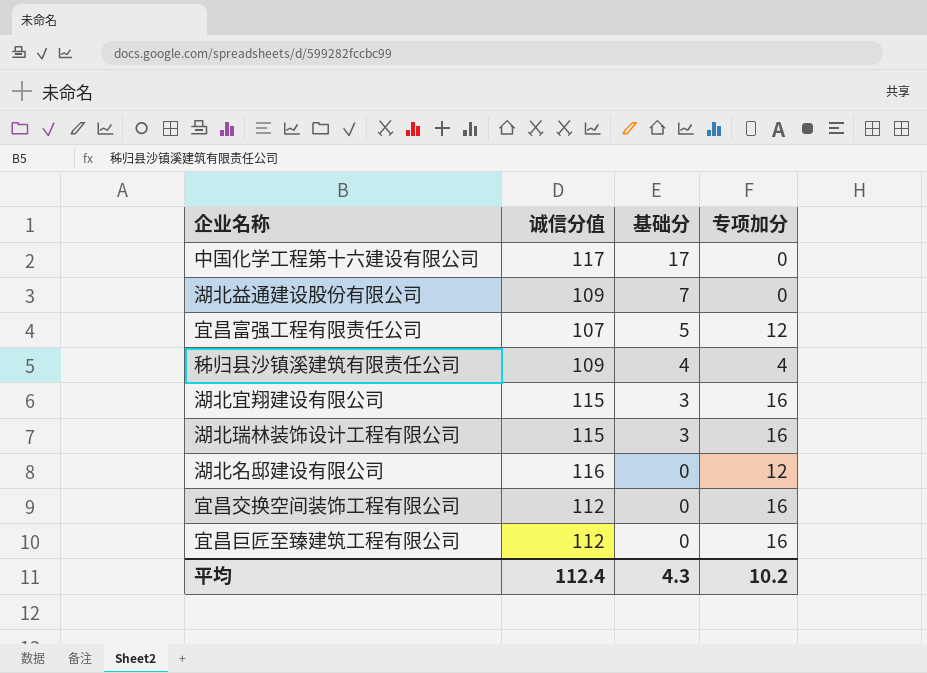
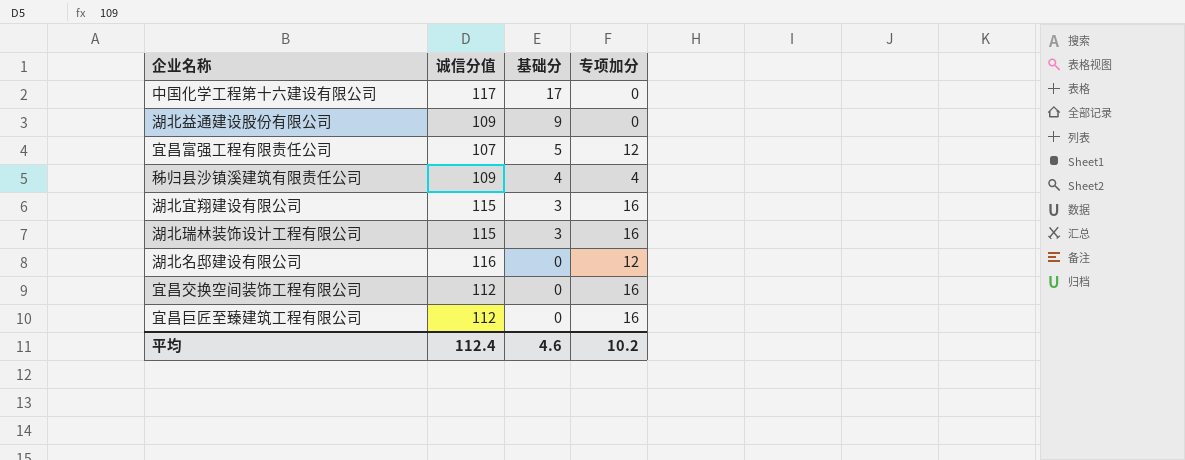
湖北益通建设股份有限公司 | 基础分: 7 -> 9
平均 | 基础分: 4.3 -> 4.6

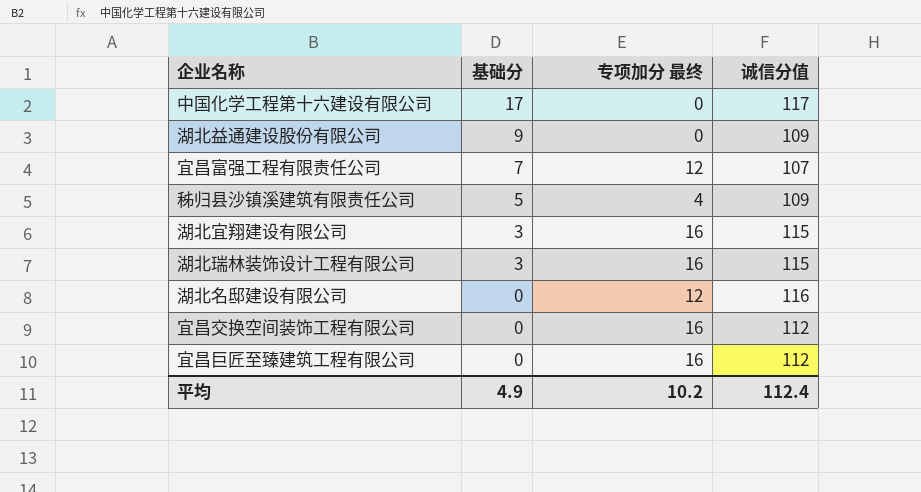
column name: 专项加分 -> 专项加分 最终
column 诚信分值 | position: 2 -> 4
宜昌富强工程有限责任公司 | 基础分: 5 -> 7
秭归县沙镇溪建筑有限责任公司 | 基础分: 4 -> 5
平均 | 基础分: 4.6 -> 4.9

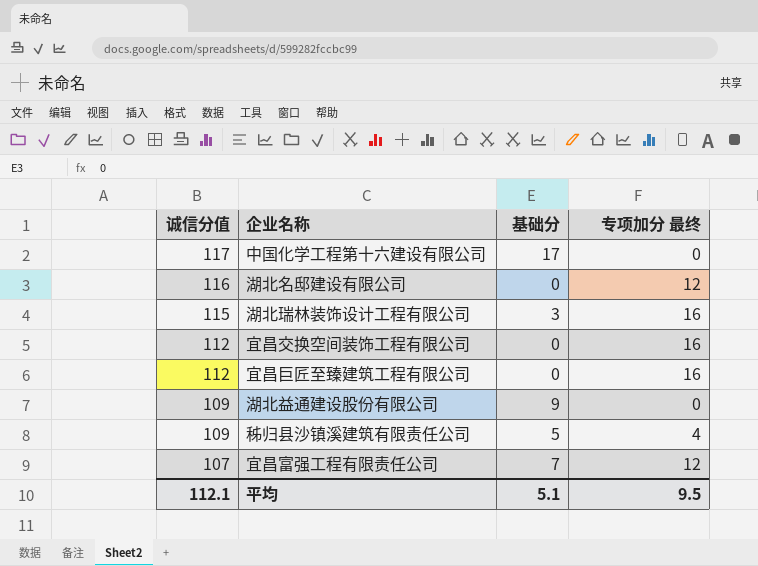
row order: 基础分 descending -> 诚信分值 descending
column 诚信分值 | position: 4 -> 1
row 湖北宜翔建设有限公司: 3 | 16 | 115 -> none
平均 | 诚信分值: 112.4 -> 112.1
平均 | 基础分: 4.9 -> 5.1
平均 | 专项加分 最终: 10.2 -> 9.5

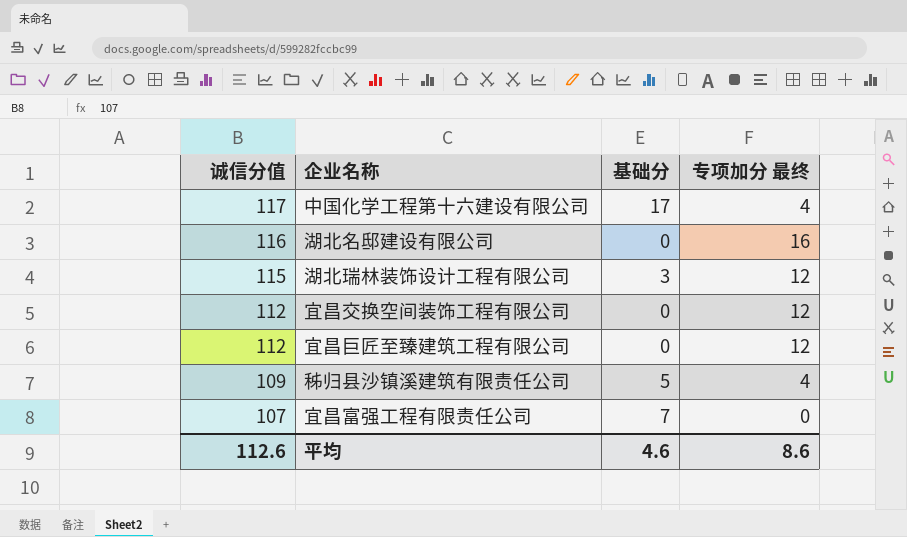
row 湖北益通建设股份有限公司: 109 | 9 | 0 -> none
中国化学工程第十六建设有限公司 | 专项加分 最终: 0 -> 4
湖北名邸建设有限公司 | 专项加分 最终: 12 -> 16
湖北瑞林装饰设计工程有限公司 | 专项加分 最终: 16 -> 12
宜昌交换空间装饰工程有限公司 | 专项加分 最终: 16 -> 12
宜昌巨匠至臻建筑工程有限公司 | 专项加分 最终: 16 -> 12
宜昌富强工程有限责任公司 | 专项加分 最终: 12 -> 0
平均 | 诚信分值: 112.1 -> 112.6
平均 | 基础分: 5.1 -> 4.6
平均 | 专项加分 最终: 9.5 -> 8.6

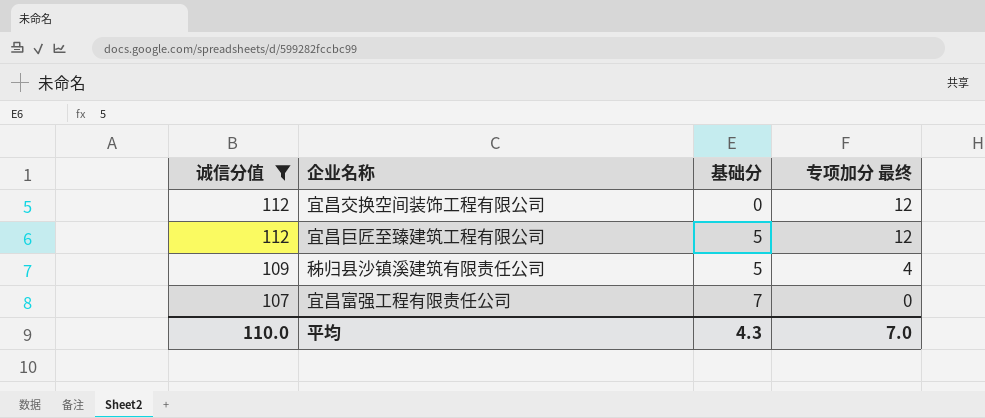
filter: none -> 诚信分值 <= 112
宜昌巨匠至臻建筑工程有限公司 | 基础分: 0 -> 5
平均 | 诚信分值: 112.6 -> 110.0
平均 | 基础分: 4.6 -> 4.3
平均 | 专项加分 最终: 8.6 -> 7.0

